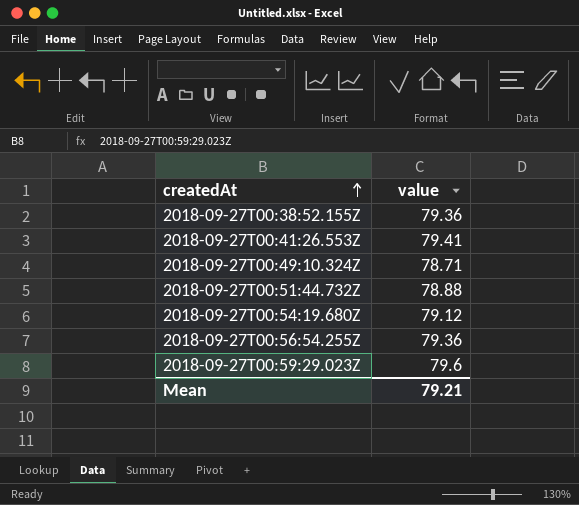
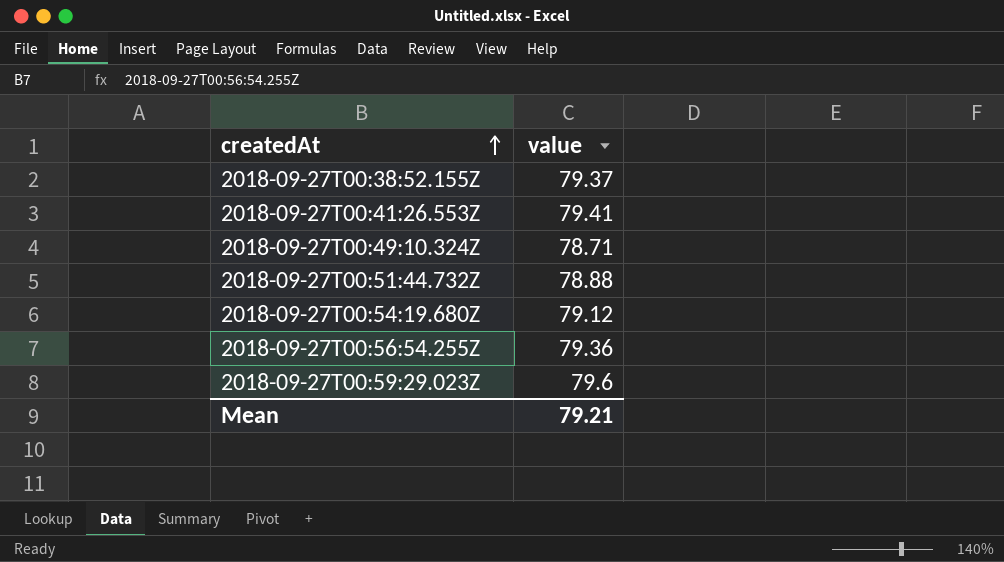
2018-09-27T00:38:52.155Z | value: 79.36 -> 79.37

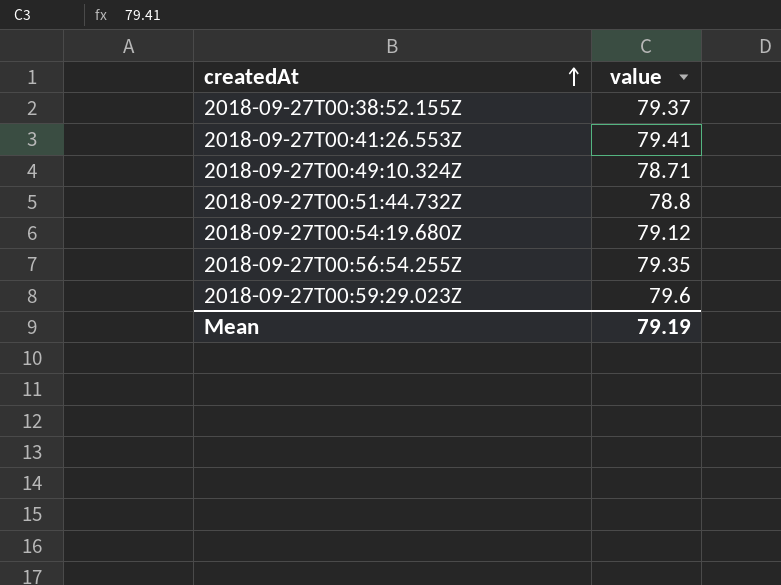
2018-09-27T00:51:44.732Z | value: 78.88 -> 78.8
2018-09-27T00:56:54.255Z | value: 79.36 -> 79.35
Mean | value: 79.21 -> 79.19

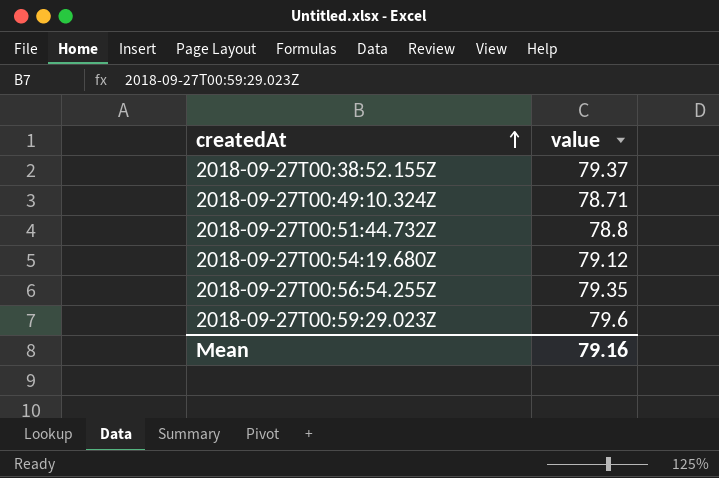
row 2018-09-27T00:41:26.553Z: 79.41 -> none
Mean | value: 79.19 -> 79.16

